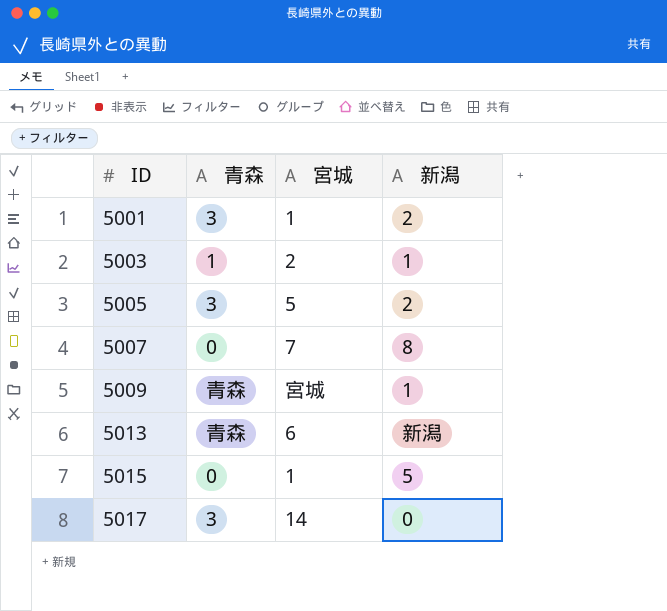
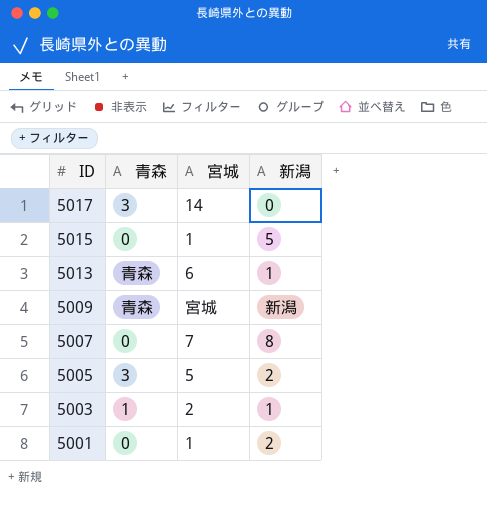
row order: ID ascending -> ID descending
5013 | 新潟: 新潟 -> 1
5009 | 新潟: 1 -> 新潟
5001 | 青森: 3 -> 0

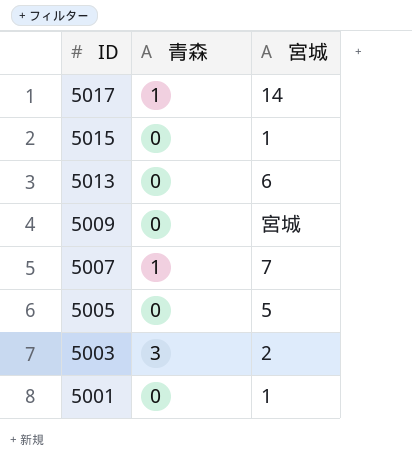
column 新潟 | position: 4 -> none
5017 | 青森: 3 -> 1
5013 | 青森: 青森 -> 0
5009 | 青森: 青森 -> 0
5007 | 青森: 0 -> 1
5005 | 青森: 3 -> 0
5003 | 青森: 1 -> 3

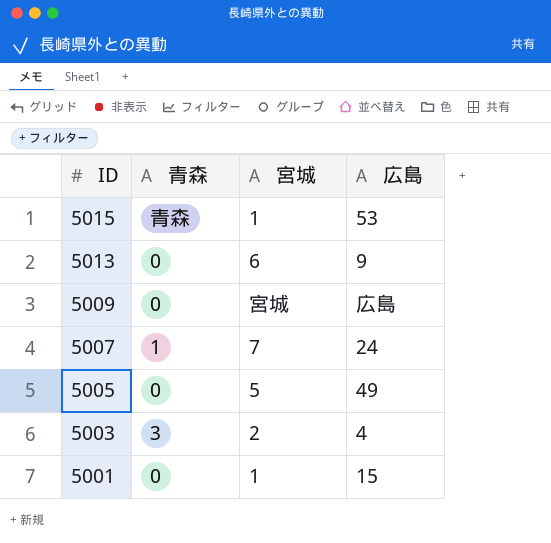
column 広島 | position: none -> 4
row 5017: 1 | 14 -> none
5015 | 青森: 0 -> 青森

